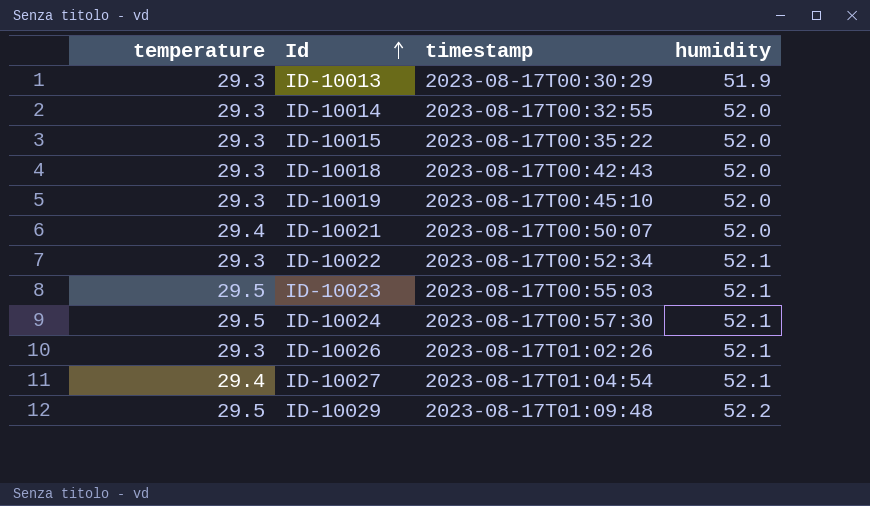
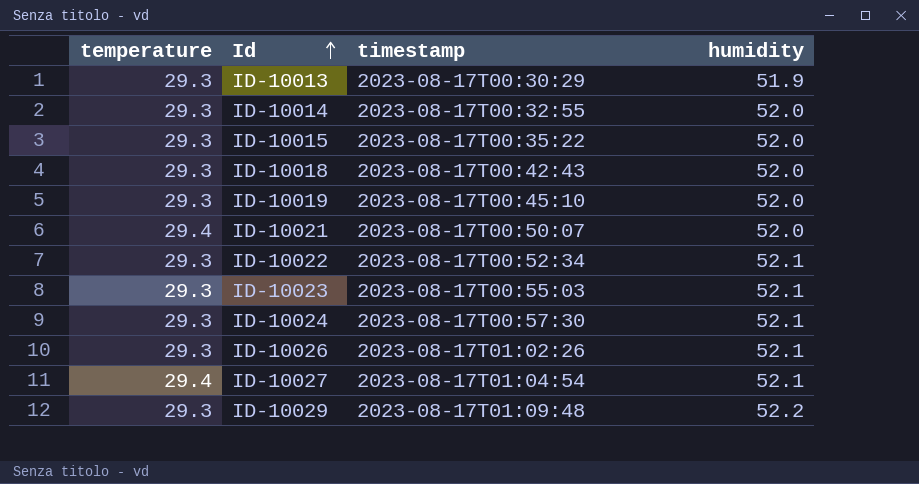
ID-10023 | temperature: 29.5 -> 29.3
ID-10024 | temperature: 29.5 -> 29.3
ID-10029 | temperature: 29.5 -> 29.3

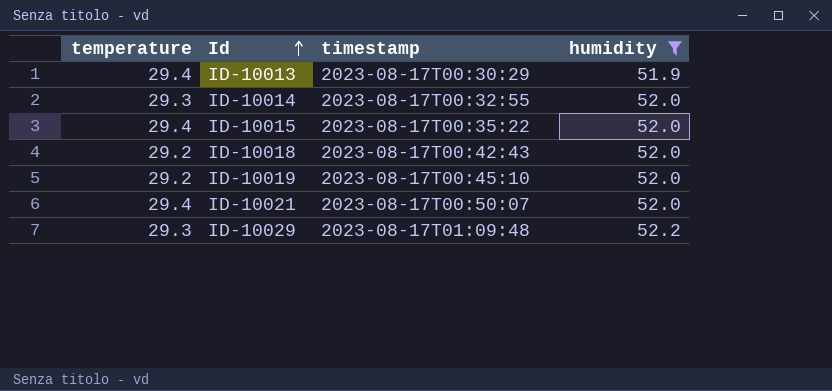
filter: none -> humidity != 52.1
ID-10013 | temperature: 29.3 -> 29.4
ID-10015 | temperature: 29.3 -> 29.4
ID-10018 | temperature: 29.3 -> 29.2
ID-10019 | temperature: 29.3 -> 29.2

